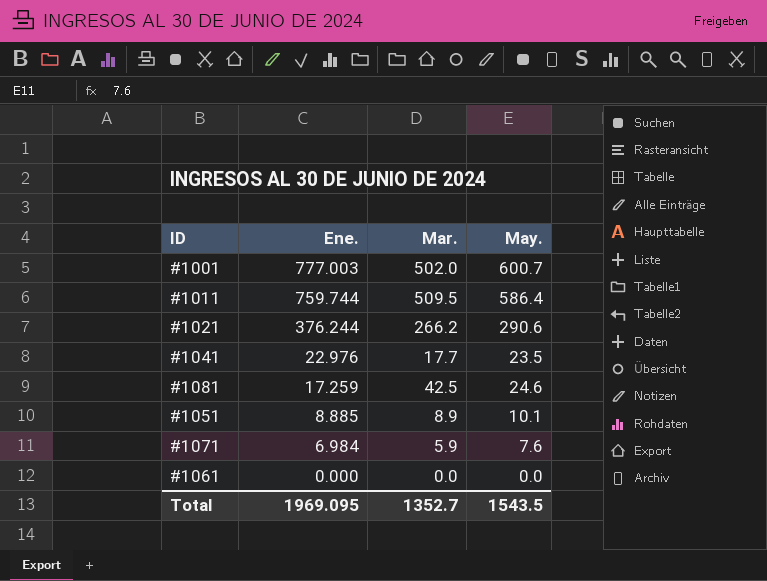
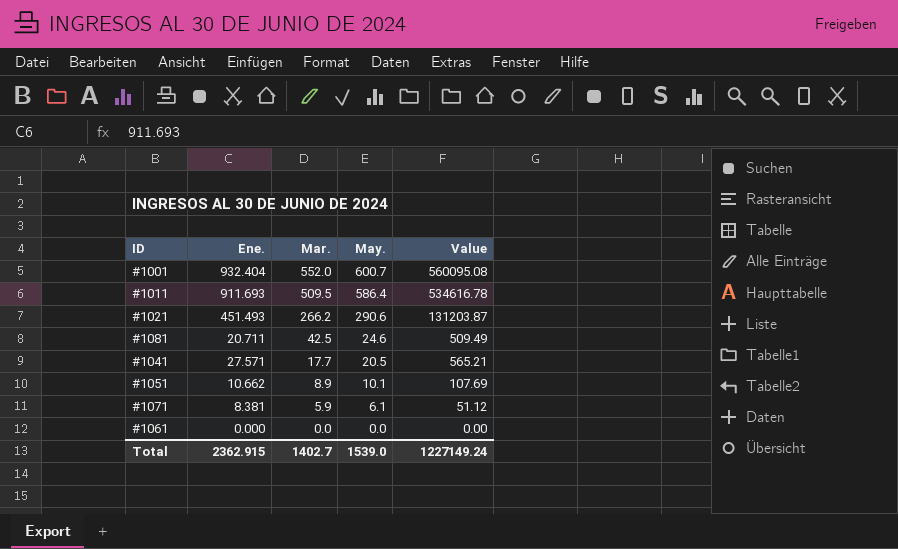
row order: Ene. descending -> Mar. descending
column Value | formula: none -> [Ene.] * [May.]
#1001 | Ene.: 777.003 -> 932.404
#1001 | Mar.: 502.0 -> 552.0
#1011 | Ene.: 759.744 -> 911.693
#1021 | Ene.: 376.244 -> 451.493
#1081 | Ene.: 17.259 -> 20.711
#1041 | Ene.: 22.976 -> 27.571
#1041 | May.: 23.5 -> 20.5
#1051 | Ene.: 8.885 -> 10.662
#1071 | Ene.: 6.984 -> 8.381
#1071 | May.: 7.6 -> 6.1
Total | Ene.: 1969.095 -> 2362.915
Total | Mar.: 1352.7 -> 1402.7
Total | May.: 1543.5 -> 1539.0

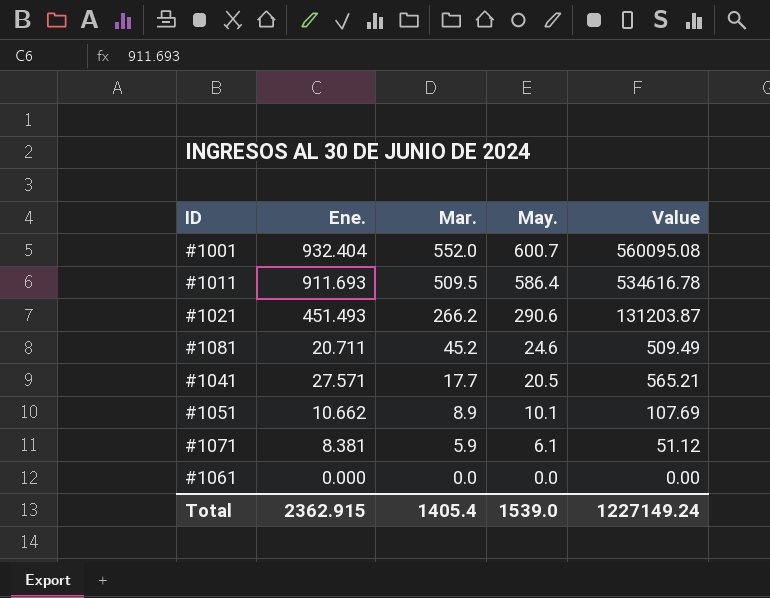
#1081 | Mar.: 42.5 -> 45.2
Total | Mar.: 1402.7 -> 1405.4

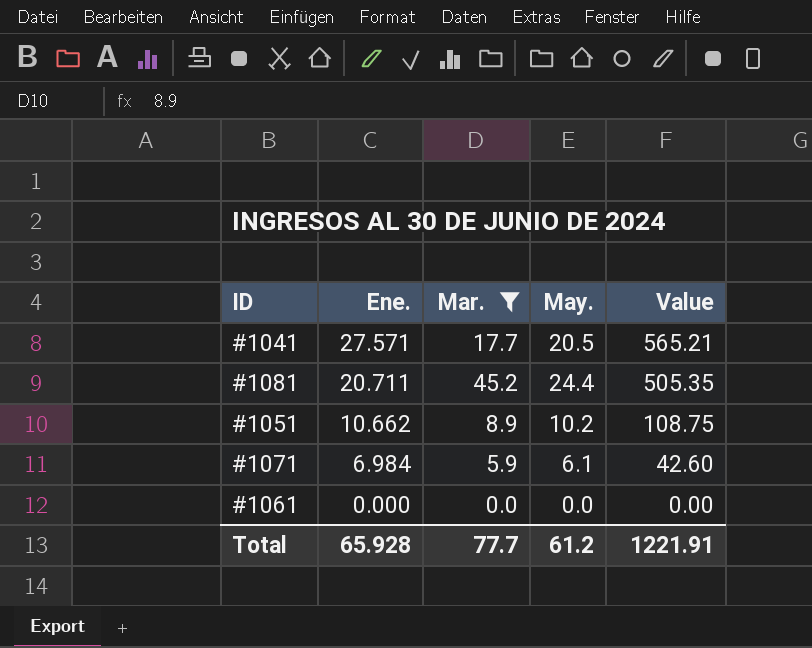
filter: none -> Mar. <= 45.2
row order: Mar. descending -> Ene. descending
#1081 | May.: 24.6 -> 24.4
#1081 | Value: 509.49 -> 505.35
#1051 | May.: 10.1 -> 10.2
#1051 | Value: 107.69 -> 108.75
#1071 | Ene.: 8.381 -> 6.984
#1071 | Value: 51.12 -> 42.60
Total | Ene.: 2362.915 -> 65.928
Total | Mar.: 1405.4 -> 77.7
Total | May.: 1539.0 -> 61.2
Total | Value: 1227149.24 -> 1221.91

